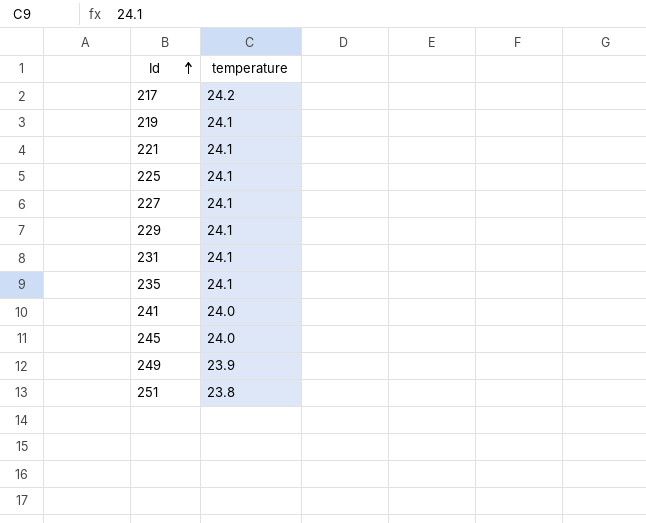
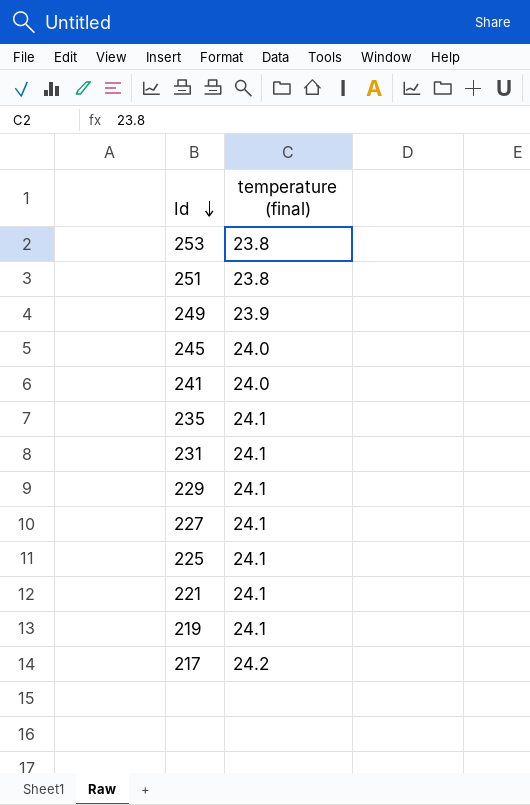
row order: Id ascending -> Id descending
column name: temperature -> temperature (final)
row 253: none -> 23.8

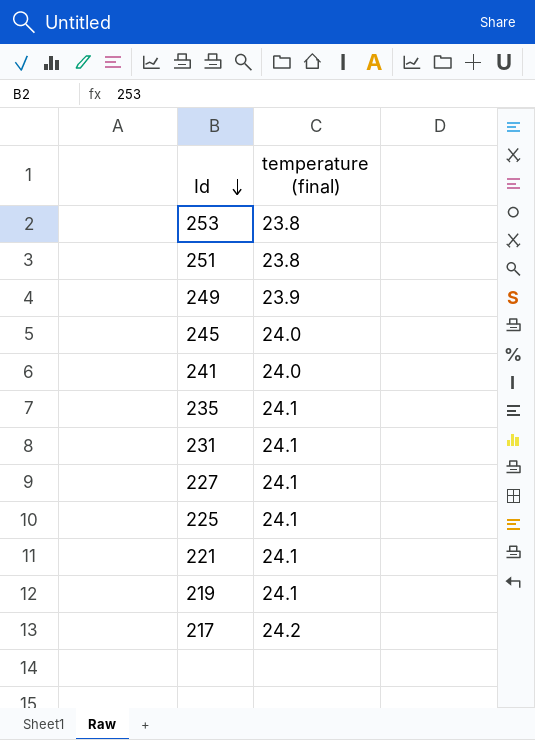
row 229: 24.1 -> none

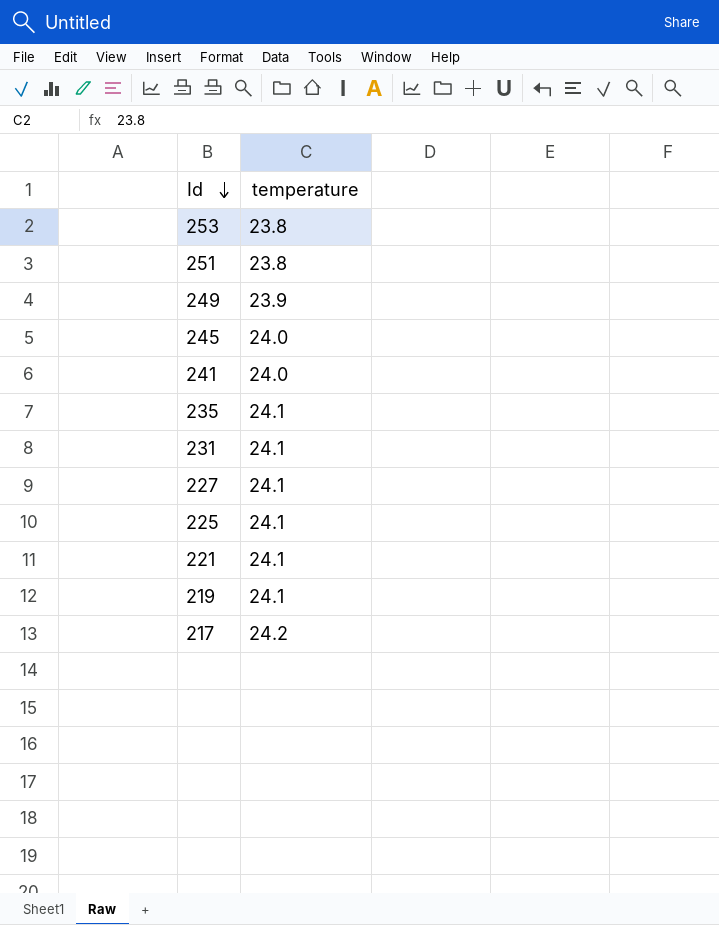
column name: temperature (final) -> temperature

